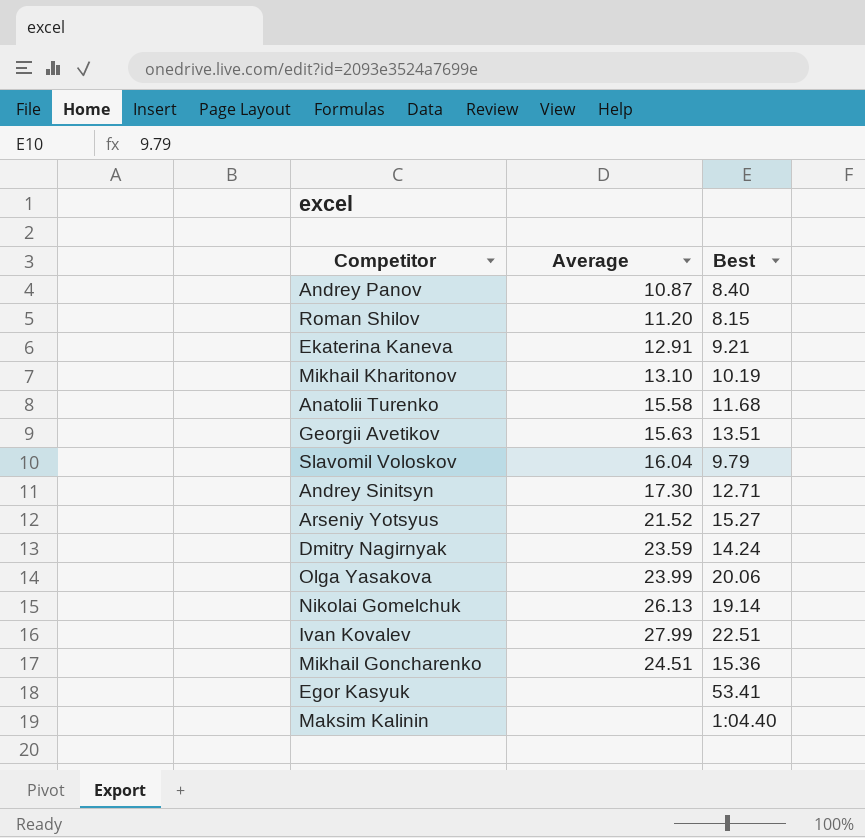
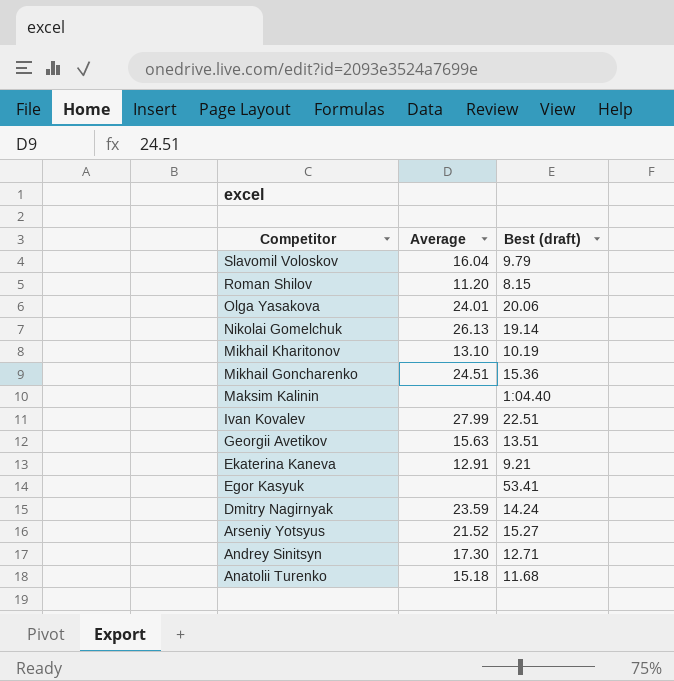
row order: none -> Competitor descending
column name: Best -> Best (draft)
row Andrey Panov: 10.87 | 8.40 -> none
Olga Yasakova | Average: 23.99 -> 24.01
Anatolii Turenko | Average: 15.58 -> 15.18

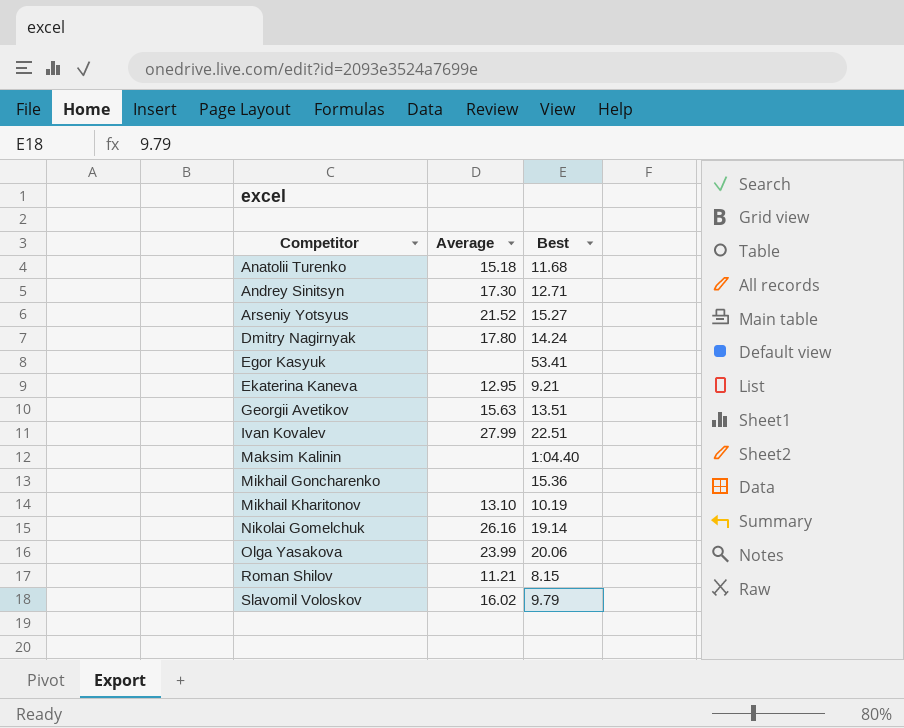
row order: Competitor descending -> Competitor ascending
column name: Best (draft) -> Best
Dmitry Nagirnyak | Average: 23.59 -> 17.80
Ekaterina Kaneva | Average: 12.91 -> 12.95
Mikhail Goncharenko | Average: 24.51 -> none
Nikolai Gomelchuk | Average: 26.13 -> 26.16
Olga Yasakova | Average: 24.01 -> 23.99
Roman Shilov | Average: 11.20 -> 11.21
Slavomil Voloskov | Average: 16.04 -> 16.02

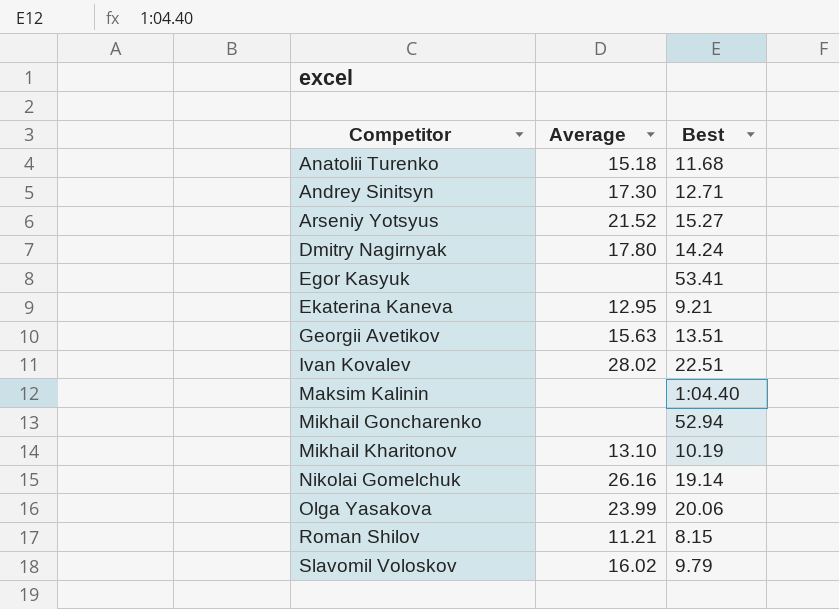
Ivan Kovalev | Average: 27.99 -> 28.02
Mikhail Goncharenko | Best: 15.36 -> 52.94

